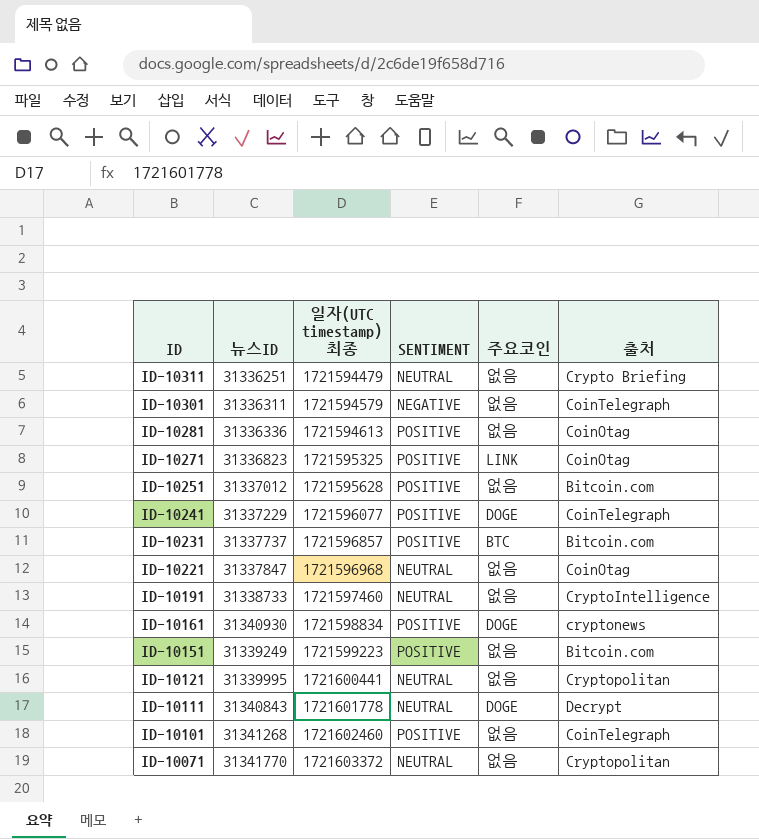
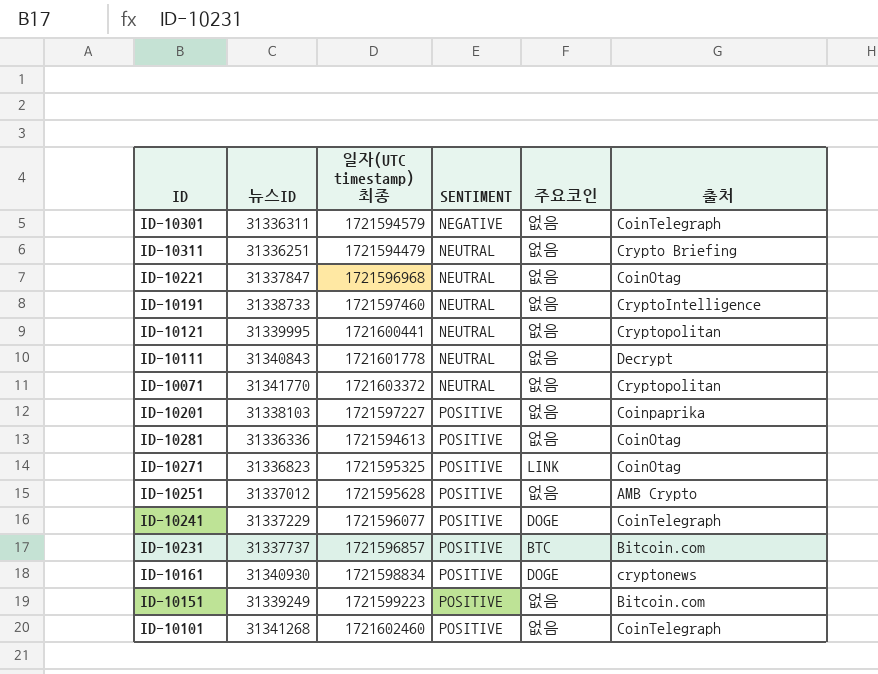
row order: ID descending -> SENTIMENT ascending
ID-10111 | 주요코인: DOGE -> 없음
row ID-10201: none -> 31338103 | 1721597227 | POSITIVE | 없음 | Coinpaprika
ID-10251 | 출처: Bitcoin.com -> AMB Crypto

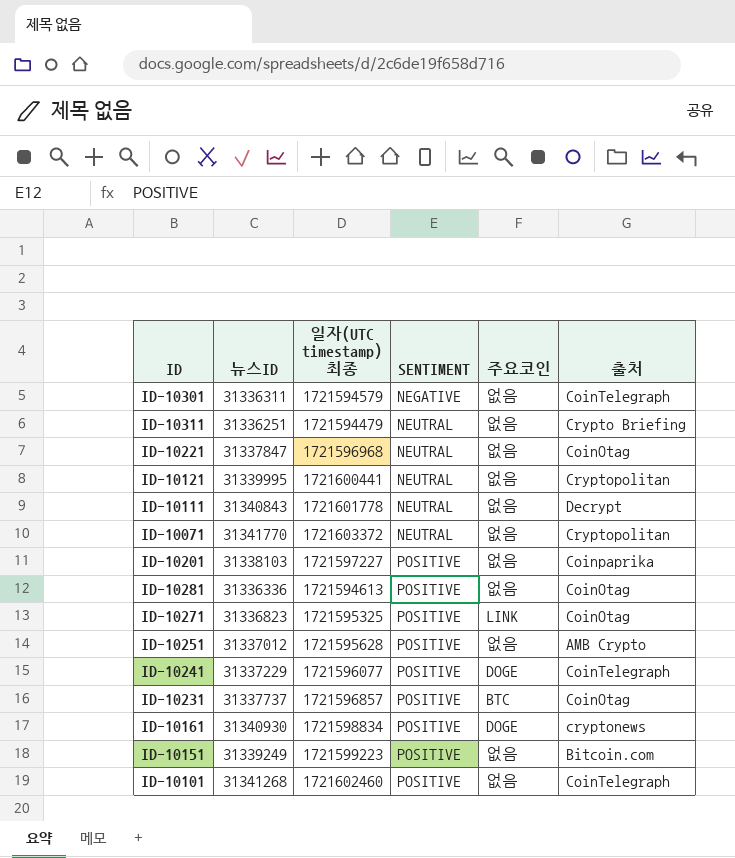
row ID-10191: 31338733 | 1721597460 | NEUTRAL | 없음 | CryptoIntelligence -> none
ID-10231 | 출처: Bitcoin.com -> CoinOtag

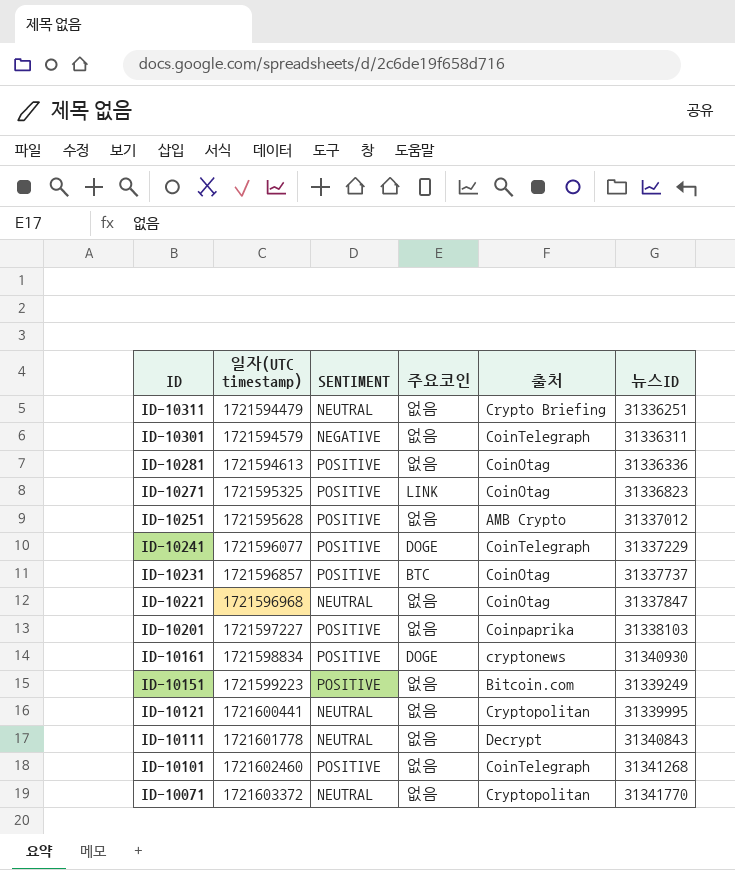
row order: SENTIMENT ascending -> ID descending
column name: 일자(UTC timestamp) 최종 -> 일자(UTC timestamp)
column 뉴스ID | position: 2 -> 6

